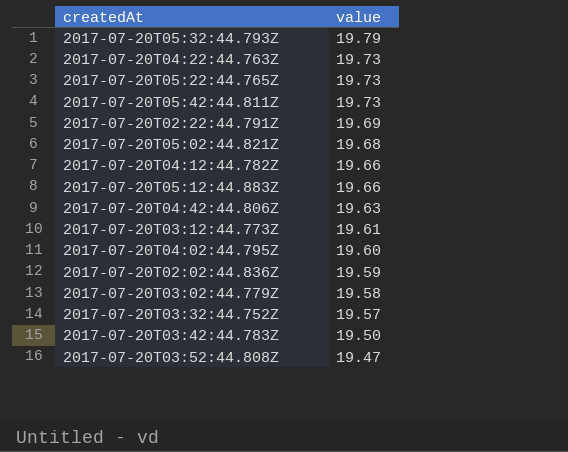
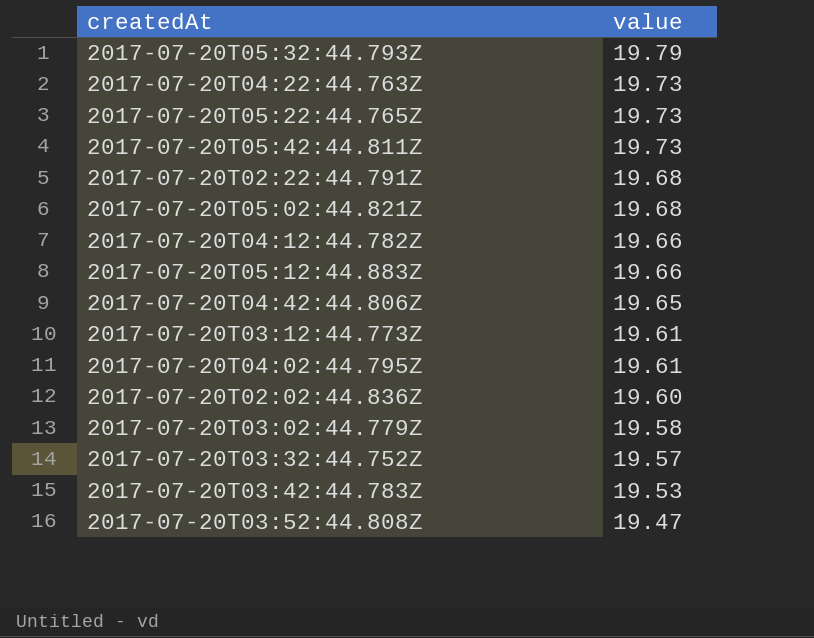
2017-07-20T02:22:44.791Z | value: 19.69 -> 19.68
2017-07-20T04:42:44.806Z | value: 19.63 -> 19.65
2017-07-20T04:02:44.795Z | value: 19.60 -> 19.61
2017-07-20T02:02:44.836Z | value: 19.59 -> 19.60
2017-07-20T03:42:44.783Z | value: 19.50 -> 19.53

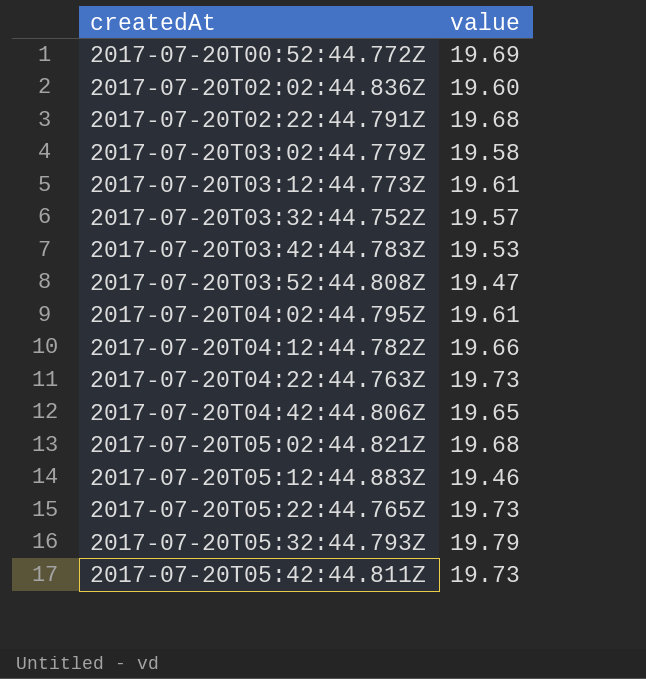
row order: value descending -> createdAt ascending
row 2017-07-20T00:52:44.772Z: none -> 19.69
2017-07-20T05:12:44.883Z | value: 19.66 -> 19.46

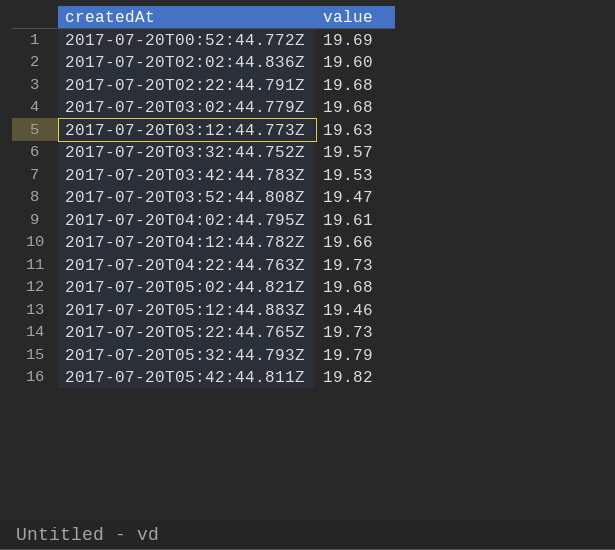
row 2017-07-20T04:42:44.806Z: 19.65 -> none
2017-07-20T03:02:44.779Z | value: 19.58 -> 19.68
2017-07-20T03:12:44.773Z | value: 19.61 -> 19.63
2017-07-20T05:42:44.811Z | value: 19.73 -> 19.82

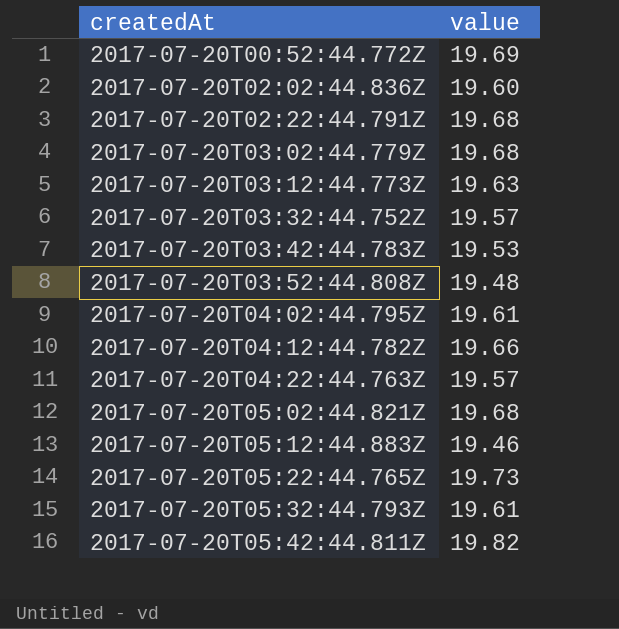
2017-07-20T03:52:44.808Z | value: 19.47 -> 19.48
2017-07-20T04:22:44.763Z | value: 19.73 -> 19.57
2017-07-20T05:32:44.793Z | value: 19.79 -> 19.61

